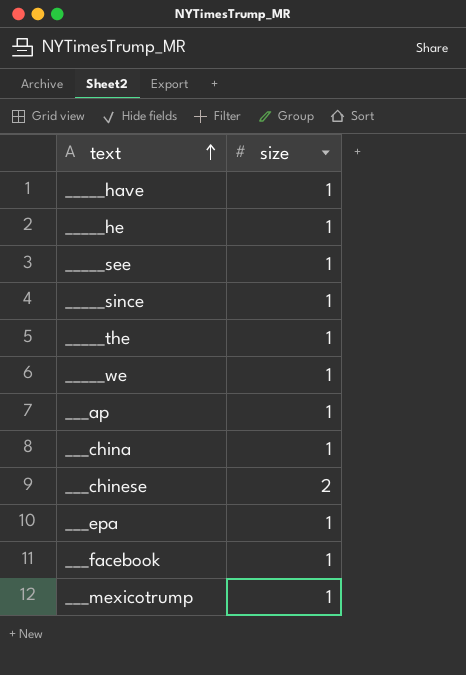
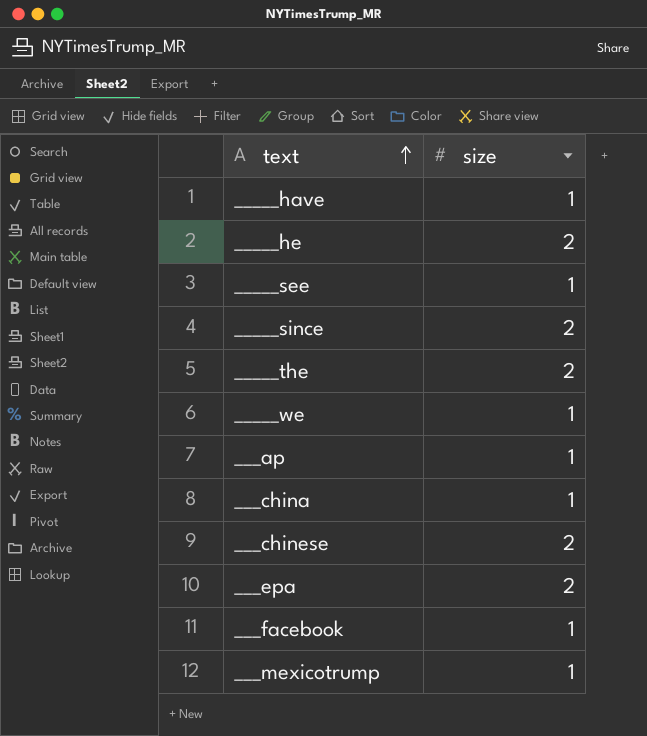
_____he | size: 1 -> 2
_____since | size: 1 -> 2
_____the | size: 1 -> 2
___epa | size: 1 -> 2

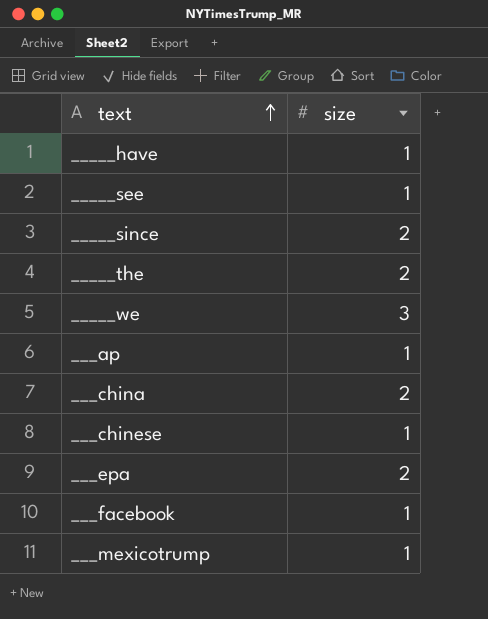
row _____he: 2 -> none
_____we | size: 1 -> 3
___china | size: 1 -> 2
___chinese | size: 2 -> 1

